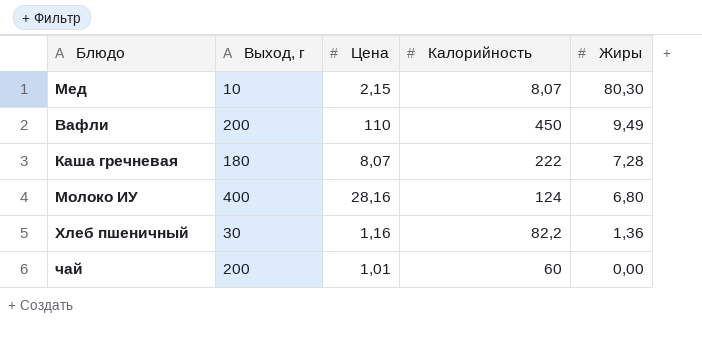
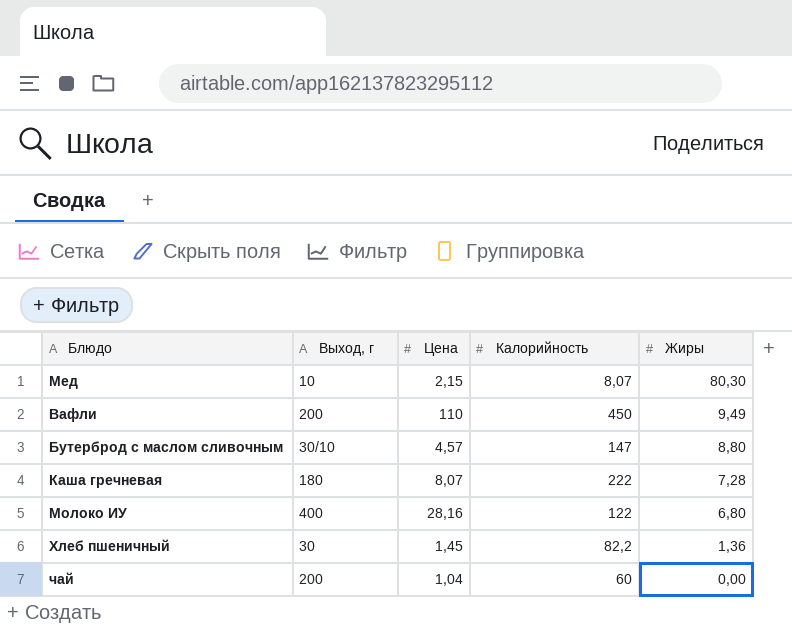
row Бутерброд с маслом сливочным: none -> 30/10 | 4,57 | 147 | 8,80
Молоко ИУ | Калорийность: 124 -> 122
Хлеб пшеничный | Цена: 1,16 -> 1,45
чай | Цена: 1,01 -> 1,04

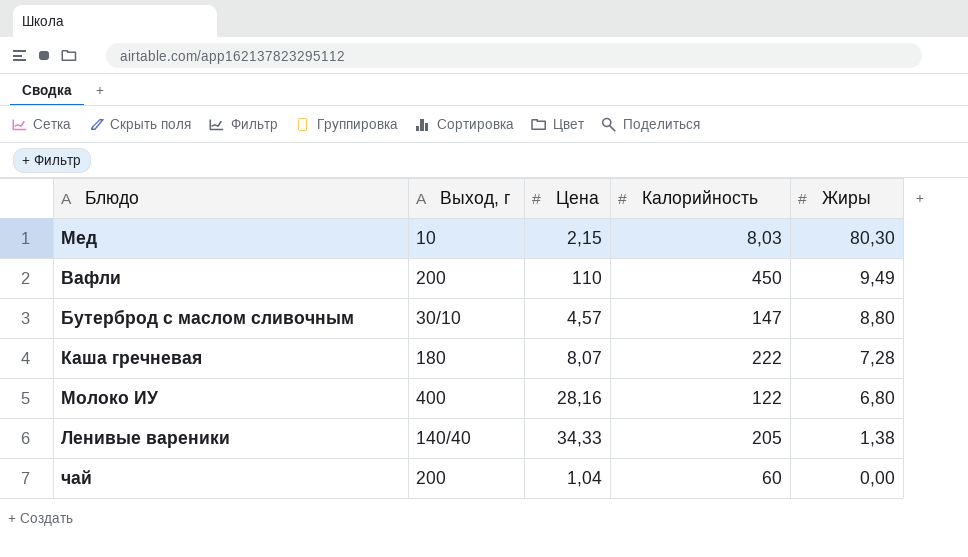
row Хлеб пшеничный: 30 | 1,45 | 82,2 | 1,36 -> none
Мед | Калорийность: 8,07 -> 8,03
row Ленивые вареники: none -> 140/40 | 34,33 | 205 | 1,38

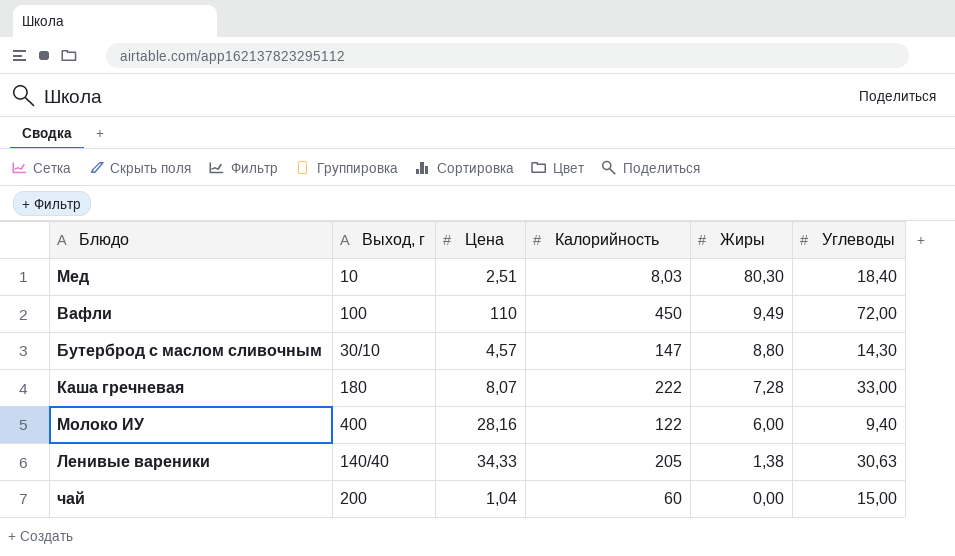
column Углеводы | position: none -> 6
Мед | Цена: 2,15 -> 2,51
Вафли | Выход, г: 200 -> 100
Молоко ИУ | Жиры: 6,80 -> 6,00

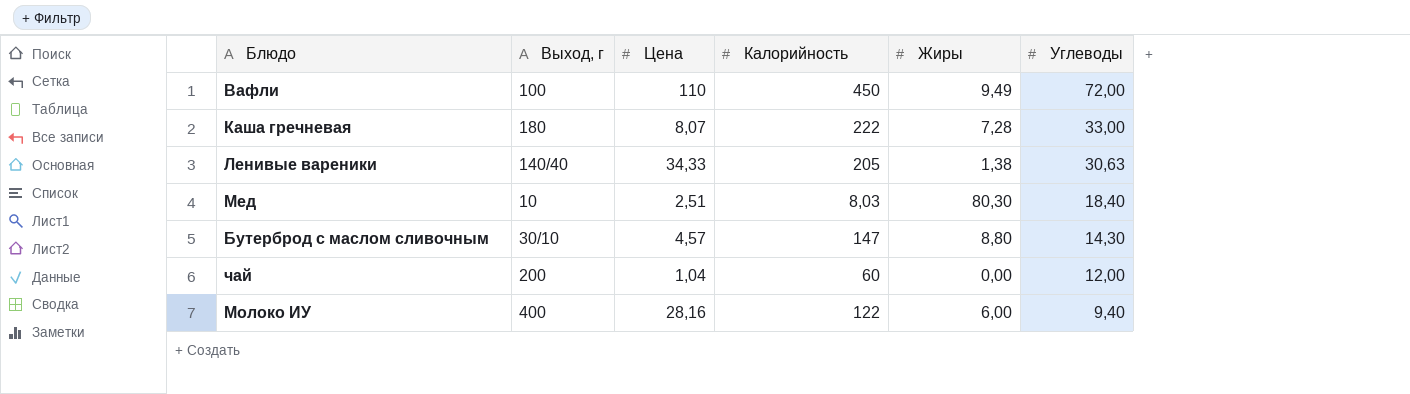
row order: Жиры descending -> Углеводы descending
чай | Углеводы: 15,00 -> 12,00

